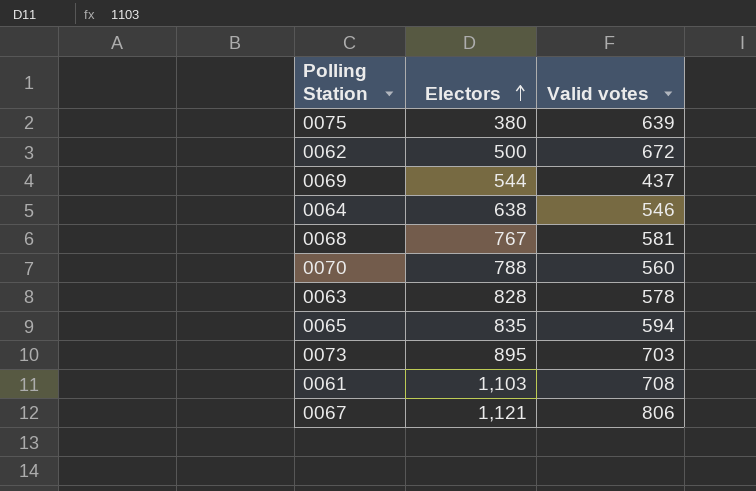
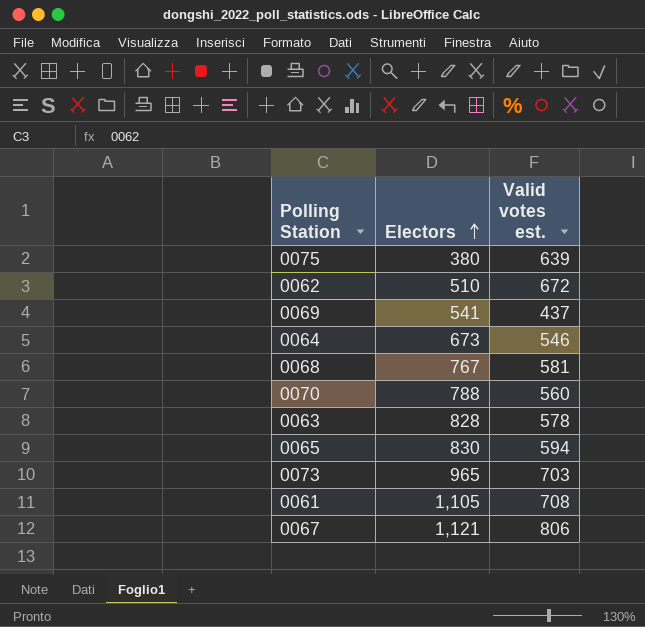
column name: Valid votes -> Valid votes est.
0062 | Electors: 500 -> 510
0069 | Electors: 544 -> 541
0064 | Electors: 638 -> 673
0065 | Electors: 835 -> 830
0073 | Electors: 895 -> 965
0061 | Electors: 1,103 -> 1,105

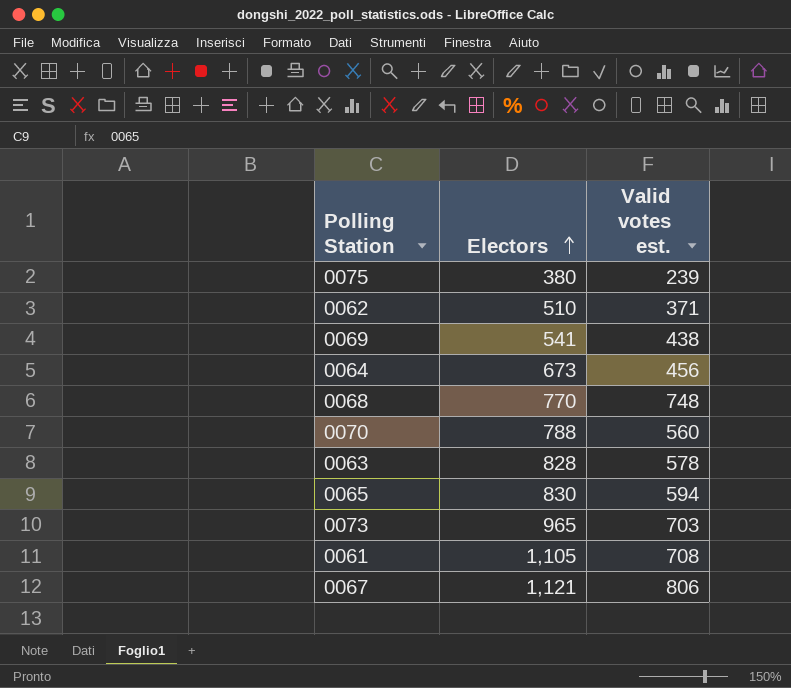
0075 | Valid votes est.: 639 -> 239
0062 | Valid votes est.: 672 -> 371
0069 | Valid votes est.: 437 -> 438
0064 | Valid votes est.: 546 -> 456
0068 | Electors: 767 -> 770
0068 | Valid votes est.: 581 -> 748

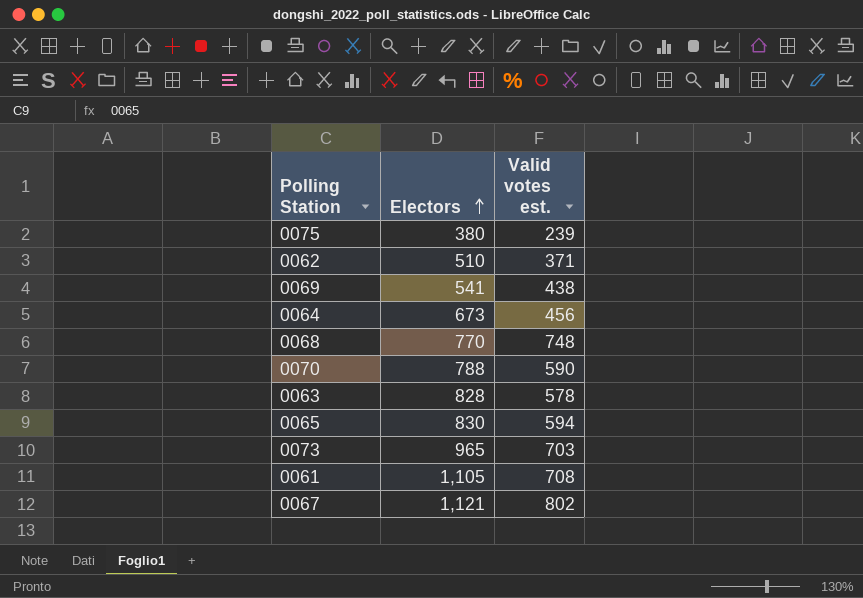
0070 | Valid votes est.: 560 -> 590
0067 | Valid votes est.: 806 -> 802

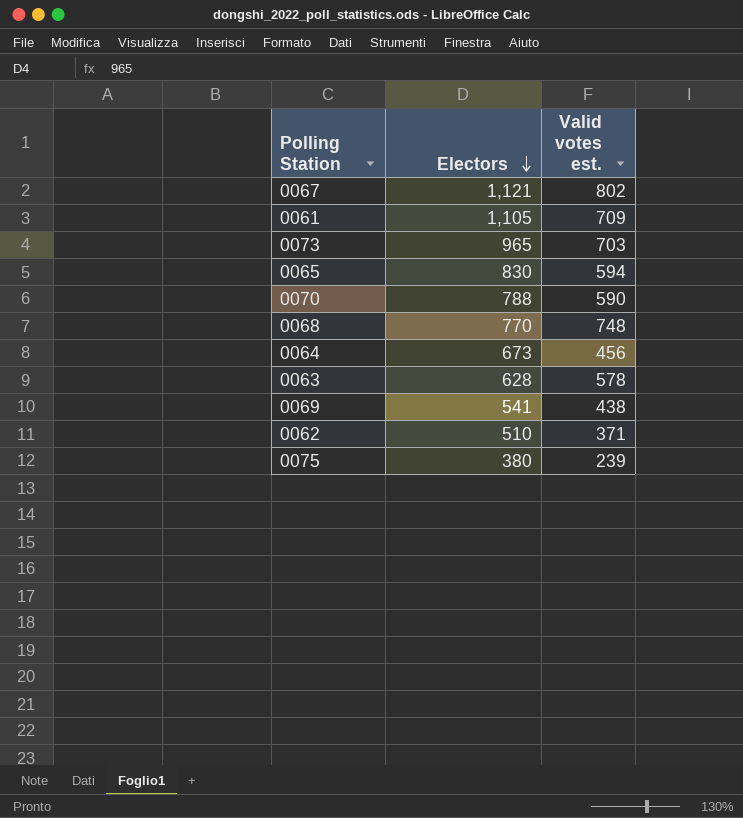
row order: Electors ascending -> Electors descending
0061 | Valid votes est.: 708 -> 709
0063 | Electors: 828 -> 628

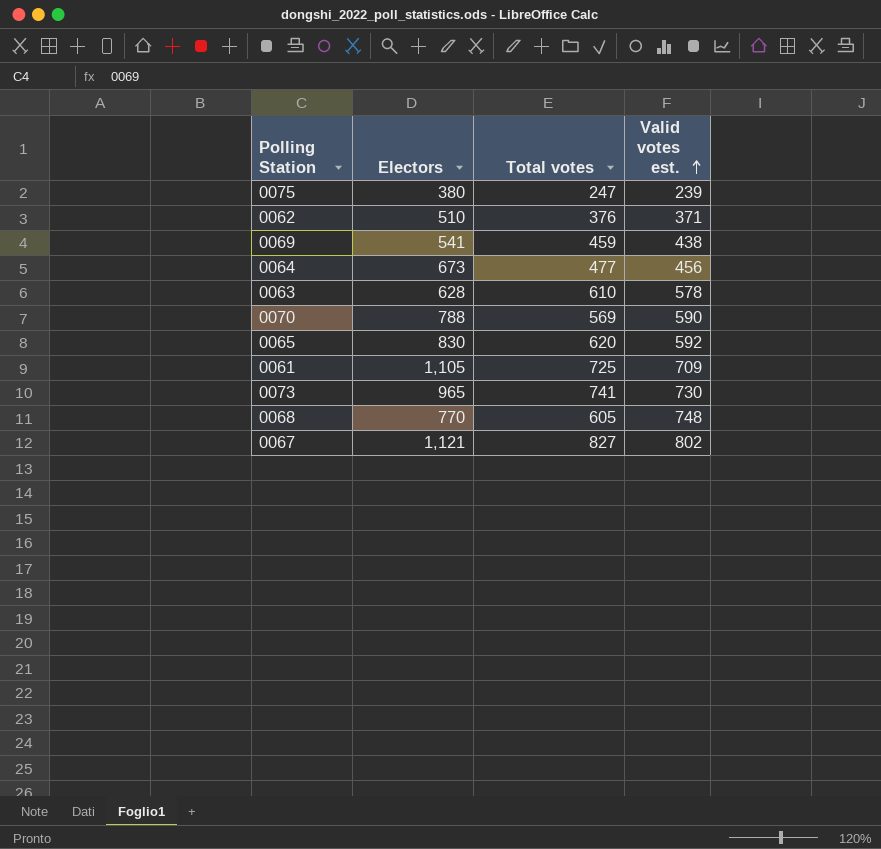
row order: Electors descending -> Valid votes est. ascending
column Total votes | position: none -> 3
0065 | Valid votes est.: 594 -> 592
0073 | Valid votes est.: 703 -> 730

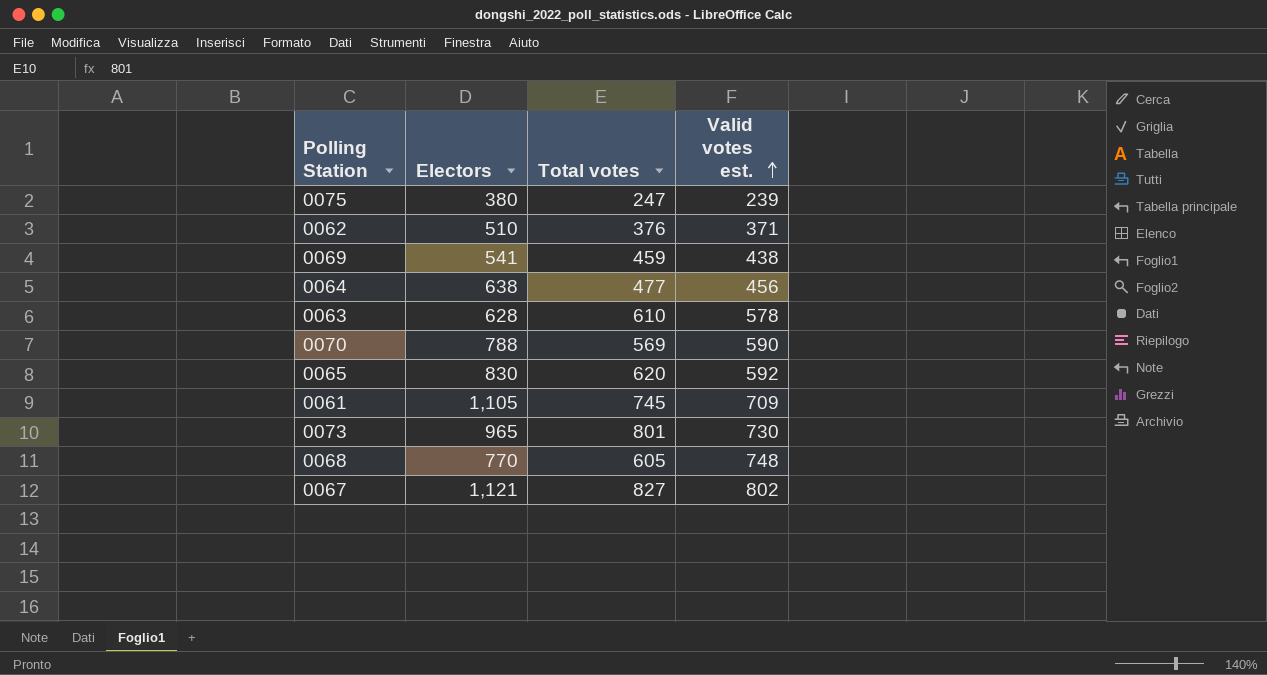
0064 | Electors: 673 -> 638
0061 | Total votes: 725 -> 745
0073 | Total votes: 741 -> 801

